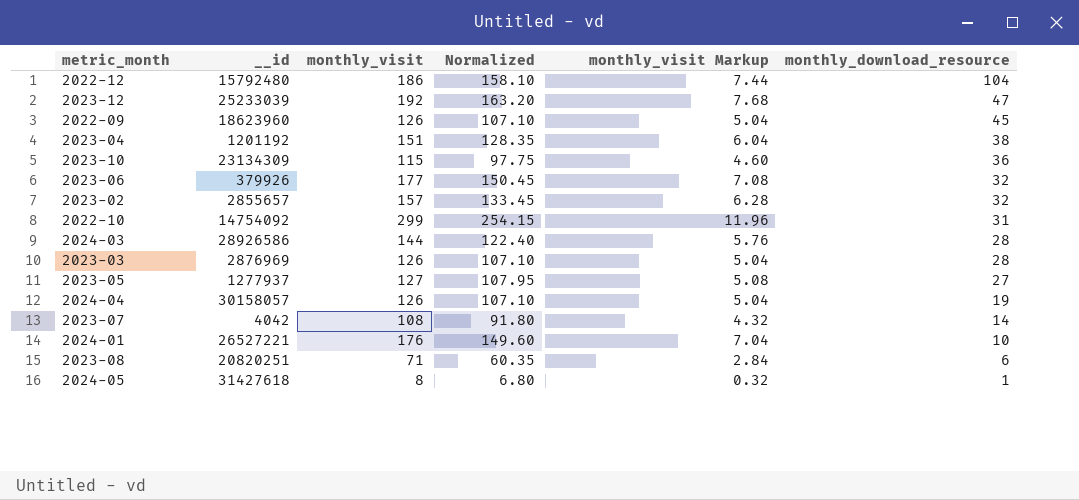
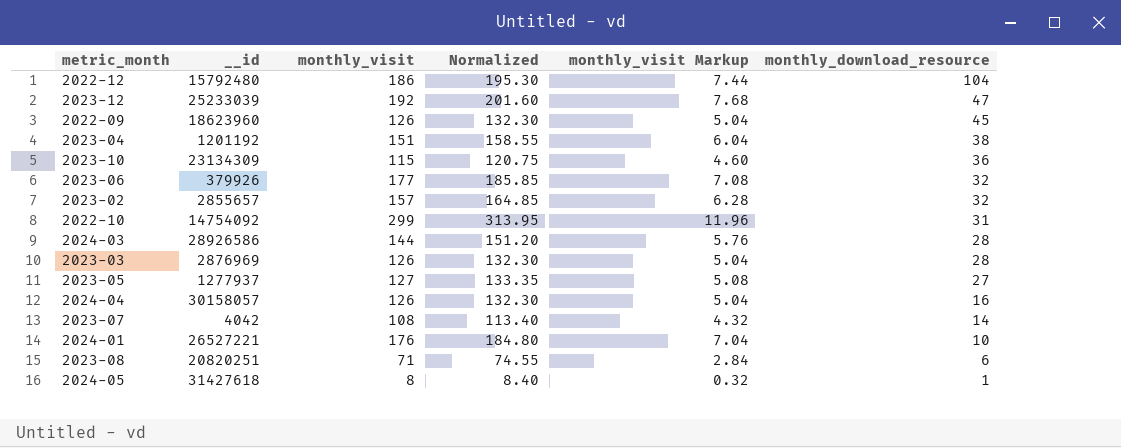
column Normalized | formula: [monthly_visit] * 0.85 -> [monthly_visit] * 1.05
2024-04 | monthly_download_resource: 19 -> 16

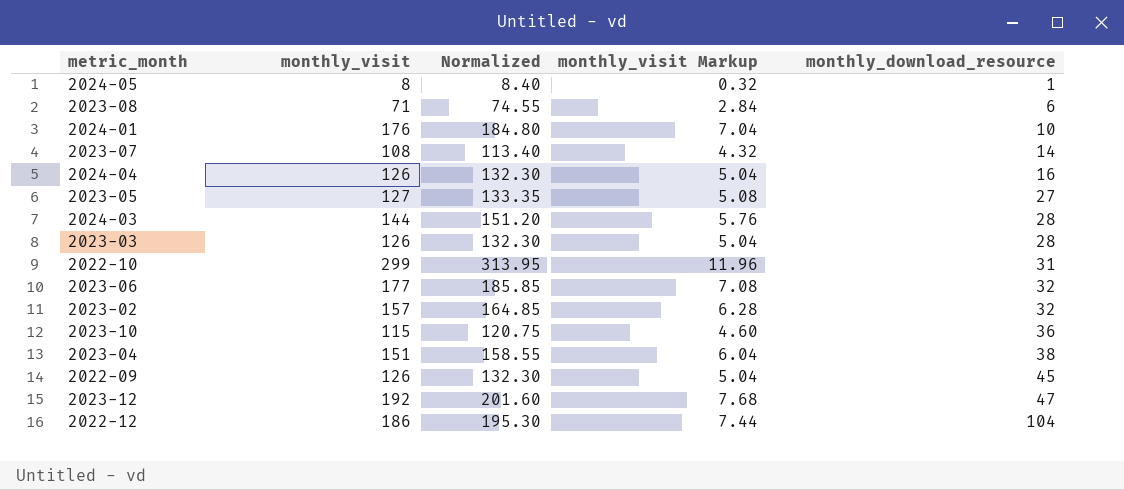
row order: monthly_download_resource descending -> monthly_download_resource ascending
column __id | position: 2 -> none

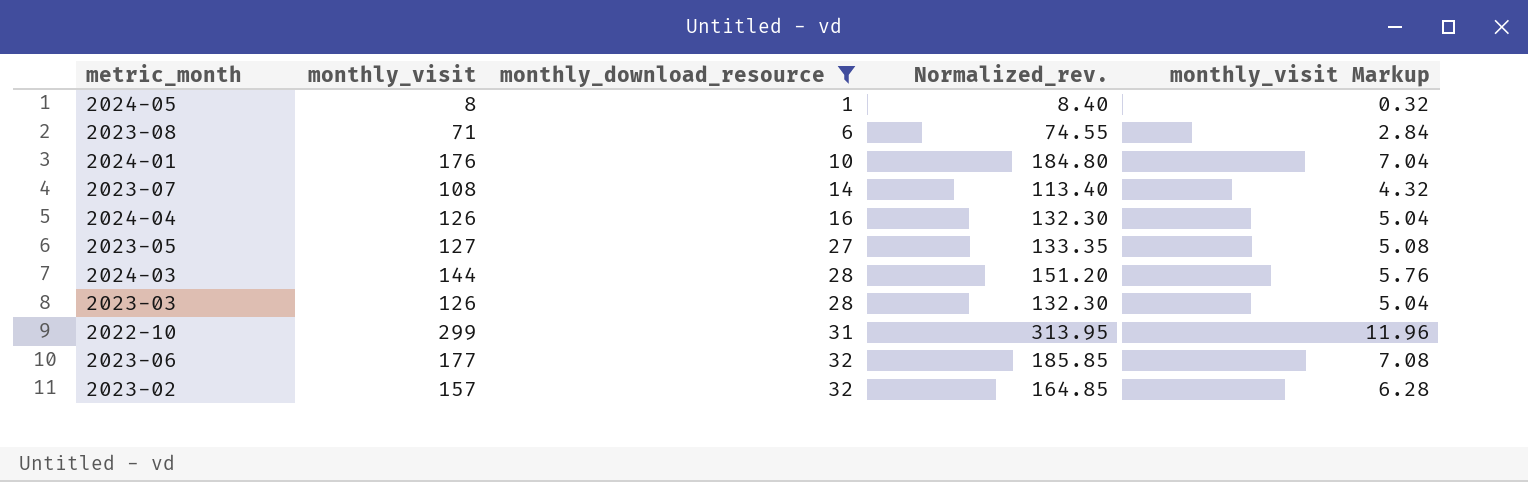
filter: none -> monthly_download_resource <= 32
column monthly_download_resource | position: 5 -> 3
column name: Normalized -> Normalized_rev.

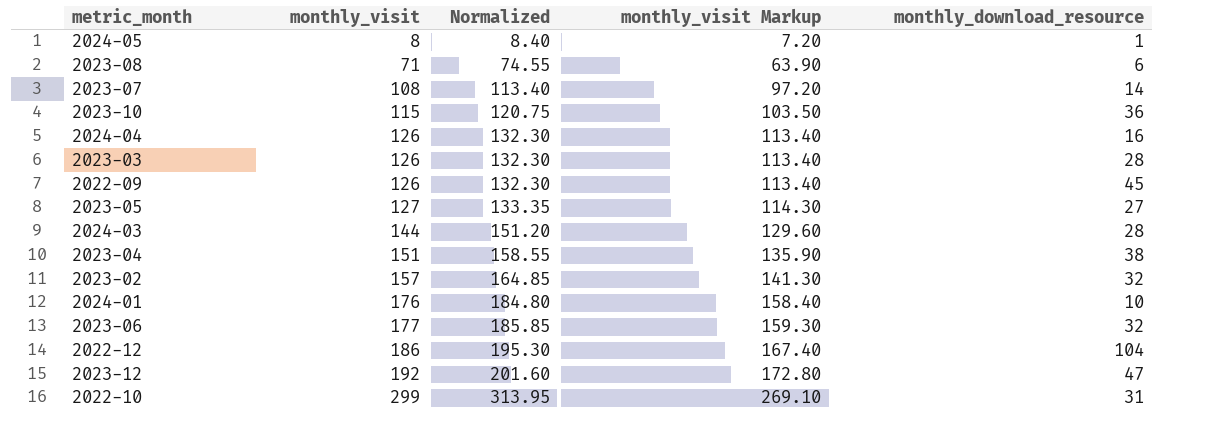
filter: monthly_download_resource <= 32 -> none
row order: monthly_download_resource ascending -> monthly_visit ascending
column name: Normalized_rev. -> Normalized
column monthly_visit Markup | formula: [monthly_visit] * 0.04 -> [monthly_visit] * 0.9
column monthly_download_resource | position: 3 -> 5

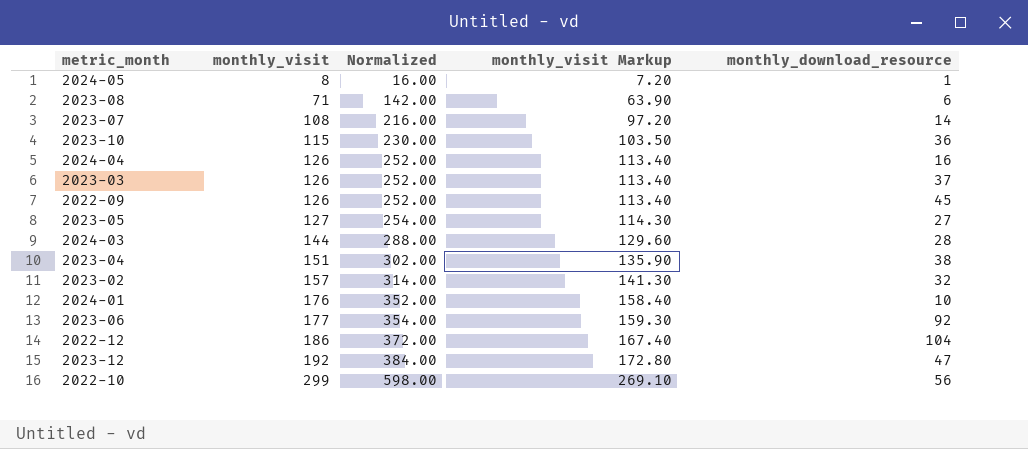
column Normalized | formula: [monthly_visit] * 1.05 -> [monthly_visit] * 2
2023-03 | monthly_download_resource: 28 -> 37
2023-06 | monthly_download_resource: 32 -> 92
2022-10 | monthly_download_resource: 31 -> 56

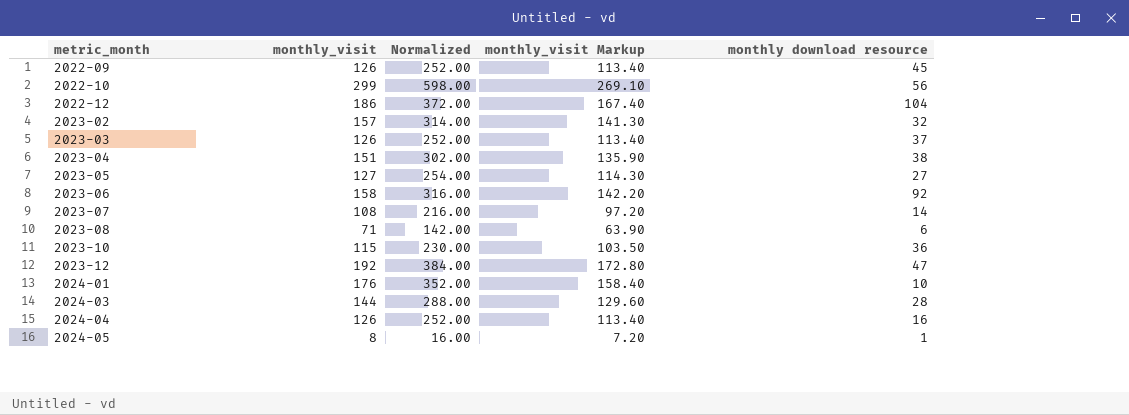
row order: monthly_visit ascending -> metric_month ascending
column name: monthly_download_resource -> monthly download resource
2023-06 | monthly_visit: 177 -> 158
2023-06 | Normalized: 354.00 -> 316.00
2023-06 | monthly_visit Markup: 159.30 -> 142.20

